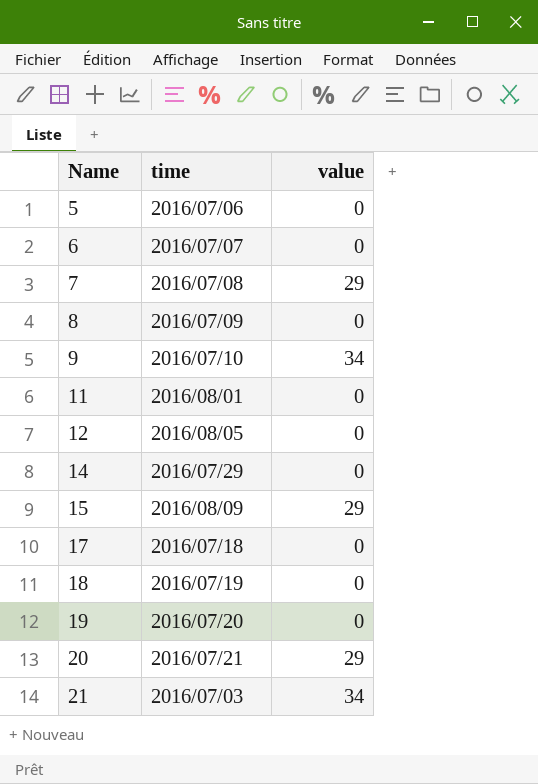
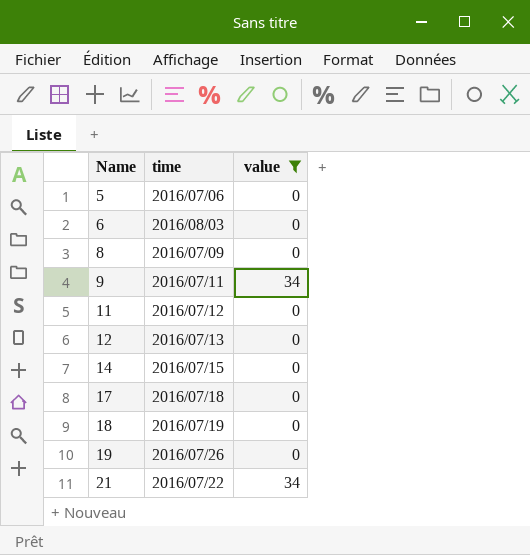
filter: none -> value != 29
6 | time: 2016/07/07 -> 2016/08/03
9 | time: 2016/07/10 -> 2016/07/11
11 | time: 2016/08/01 -> 2016/07/12
12 | time: 2016/08/05 -> 2016/07/13
14 | time: 2016/07/29 -> 2016/07/15
19 | time: 2016/07/20 -> 2016/07/26
21 | time: 2016/07/03 -> 2016/07/22

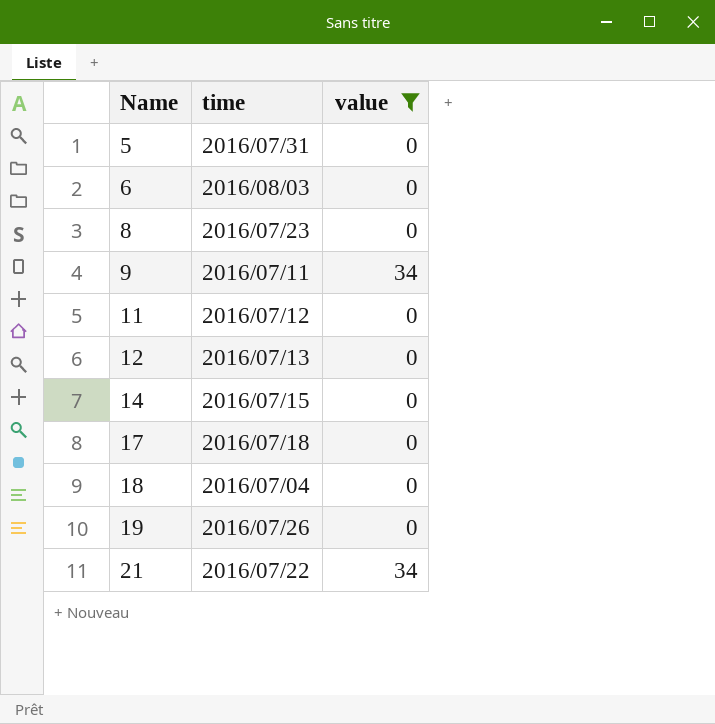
5 | time: 2016/07/06 -> 2016/07/31
8 | time: 2016/07/09 -> 2016/07/23
18 | time: 2016/07/19 -> 2016/07/04

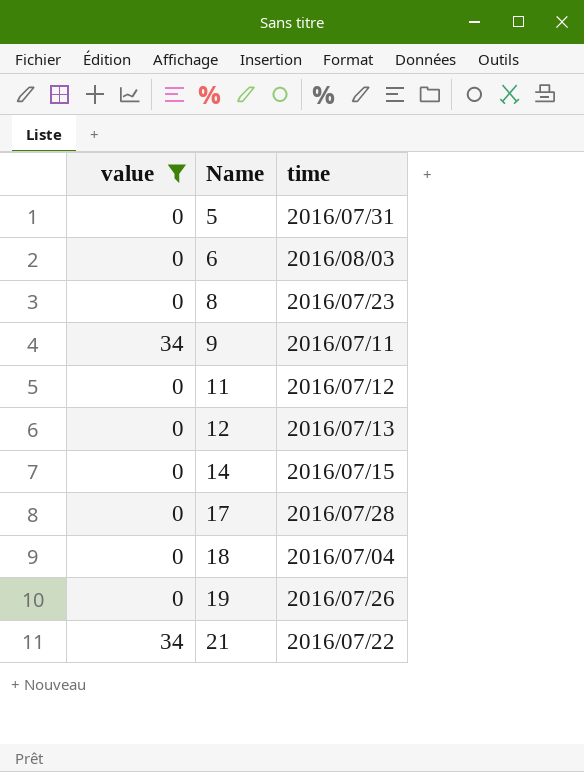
column value | position: 3 -> 1
17 | time: 2016/07/18 -> 2016/07/28

